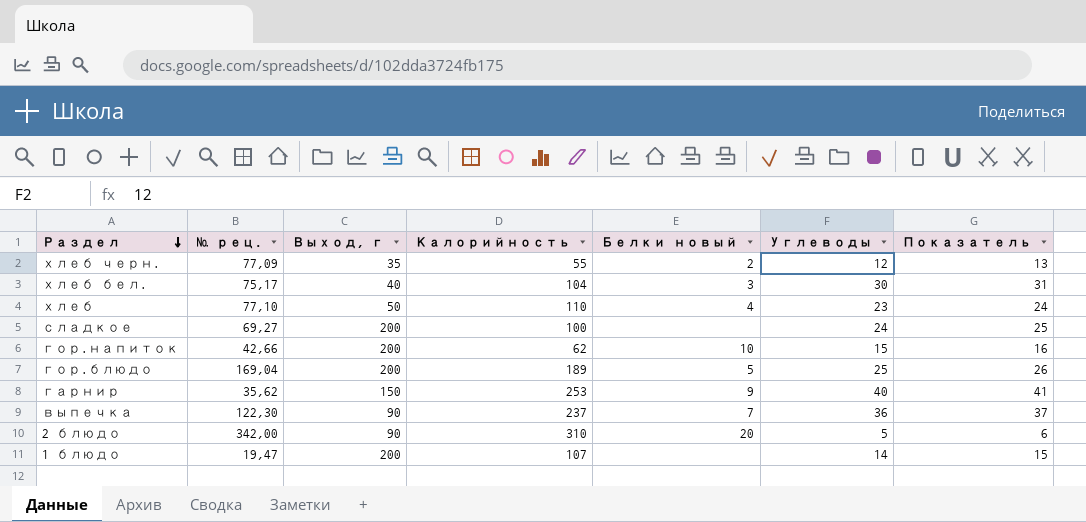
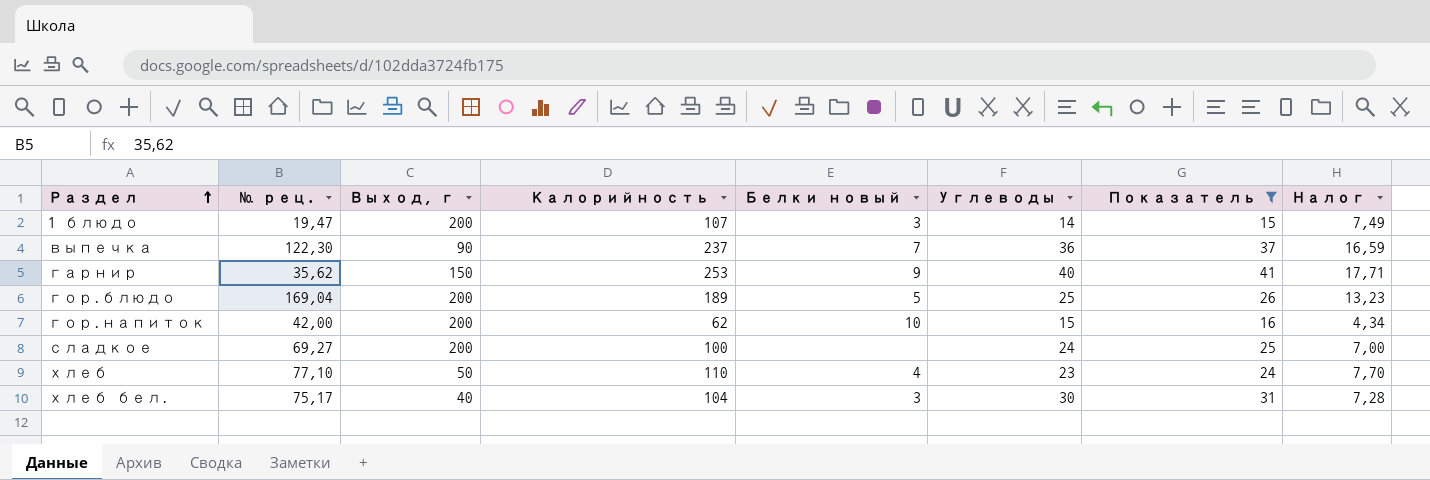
filter: none -> Показатель >= 15
row order: Раздел descending -> Раздел ascending
column Налог | formula: none -> [Калорийность] * 0,07
1 блюдо | Белки новый: none -> 3
гор.напиток | № рец.: 42,66 -> 42,00

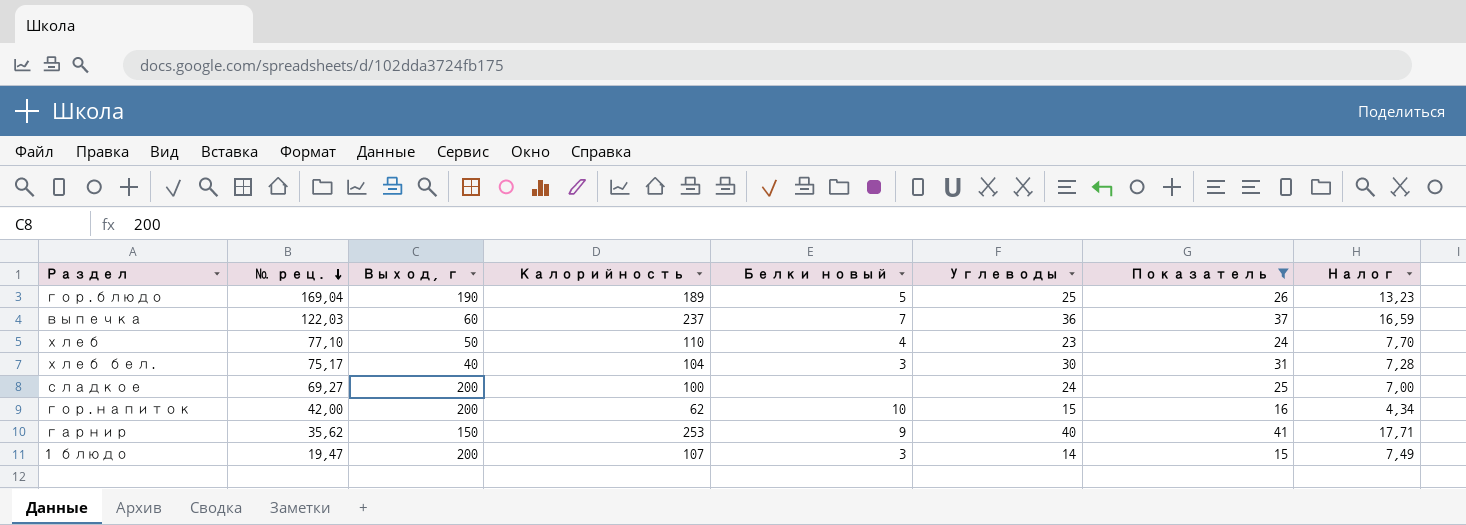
row order: Раздел ascending -> № рец. descending
гор.блюдо | Выход, г: 200 -> 190
выпечка | № рец.: 122,30 -> 122,03
выпечка | Выход, г: 90 -> 60

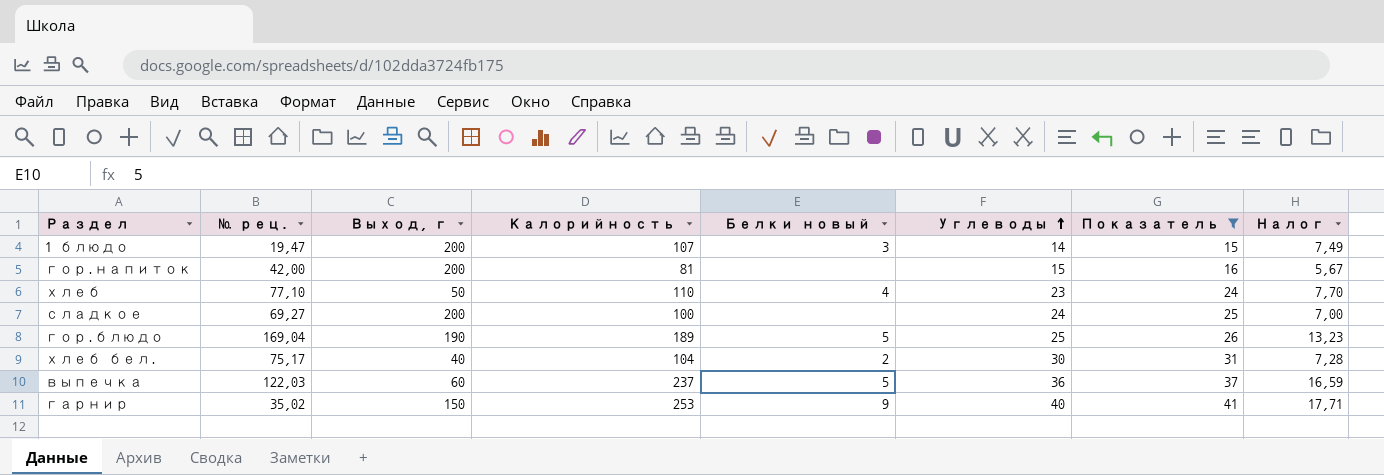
row order: № рец. descending -> Углеводы ascending
гор.напиток | Калорийность: 62 -> 81
гор.напиток | Белки новый: 10 -> none
гор.напиток | Налог: 4,34 -> 5,67
хлеб бел. | Белки новый: 3 -> 2
выпечка | Белки новый: 7 -> 5
гарнир | № рец.: 35,62 -> 35,02

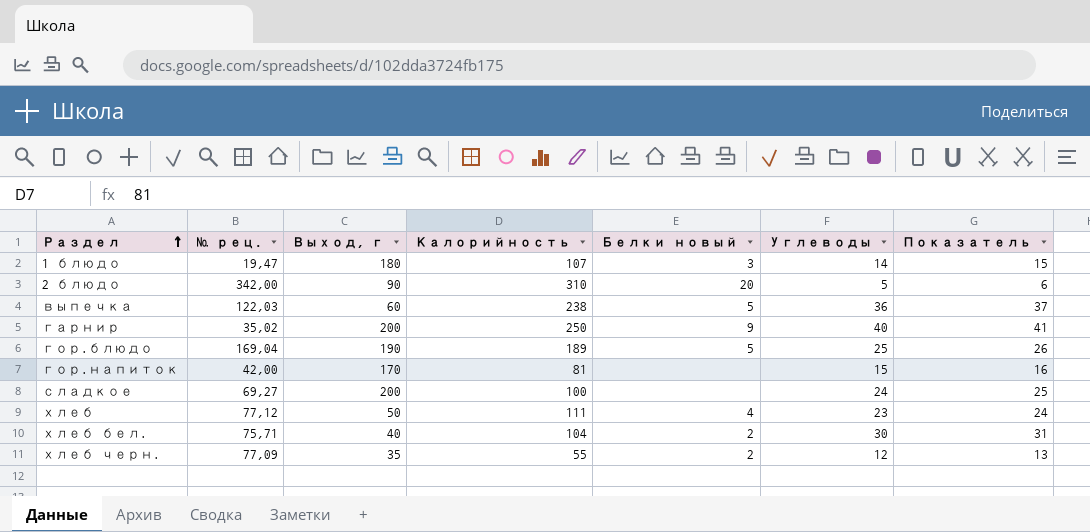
filter: Показатель >= 15 -> none
row order: Углеводы ascending -> Раздел ascending
column Налог | formula: [Калорийность] * 0,07 -> none
1 блюдо | Выход, г: 200 -> 180
выпечка | Калорийность: 237 -> 238
гарнир | Выход, г: 150 -> 200
гарнир | Калорийность: 253 -> 250
гор.напиток | Выход, г: 200 -> 170
хлеб | № рец.: 77,10 -> 77,12
хлеб | Калорийность: 110 -> 111
хлеб бел. | № рец.: 75,17 -> 75,71

